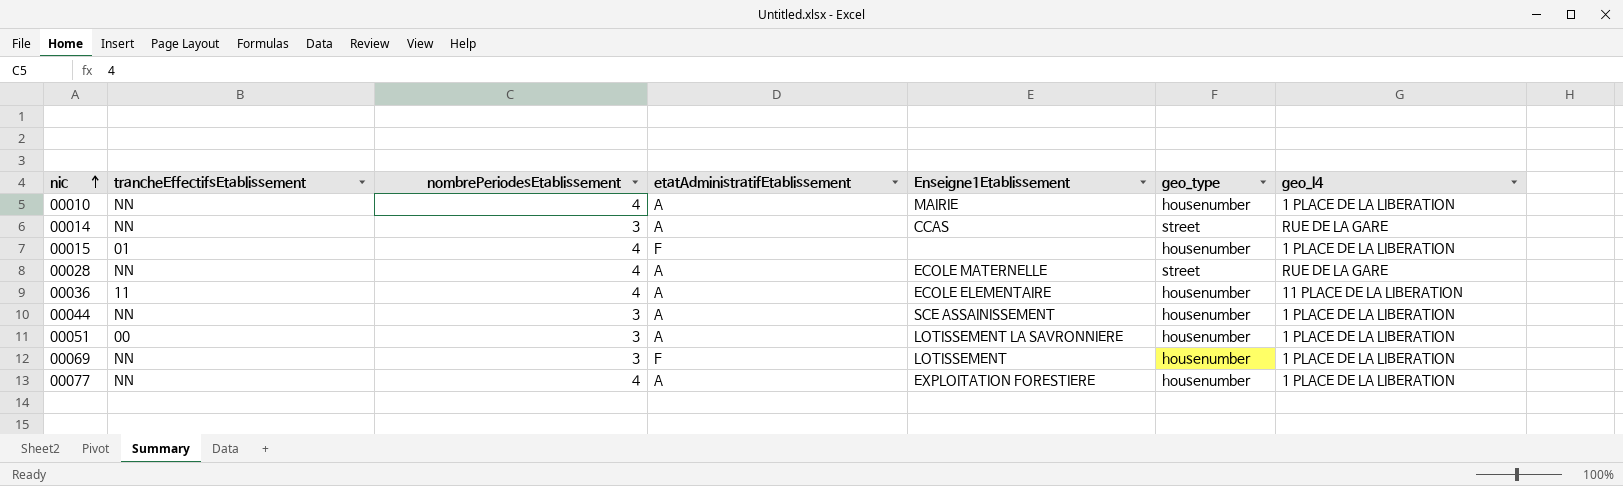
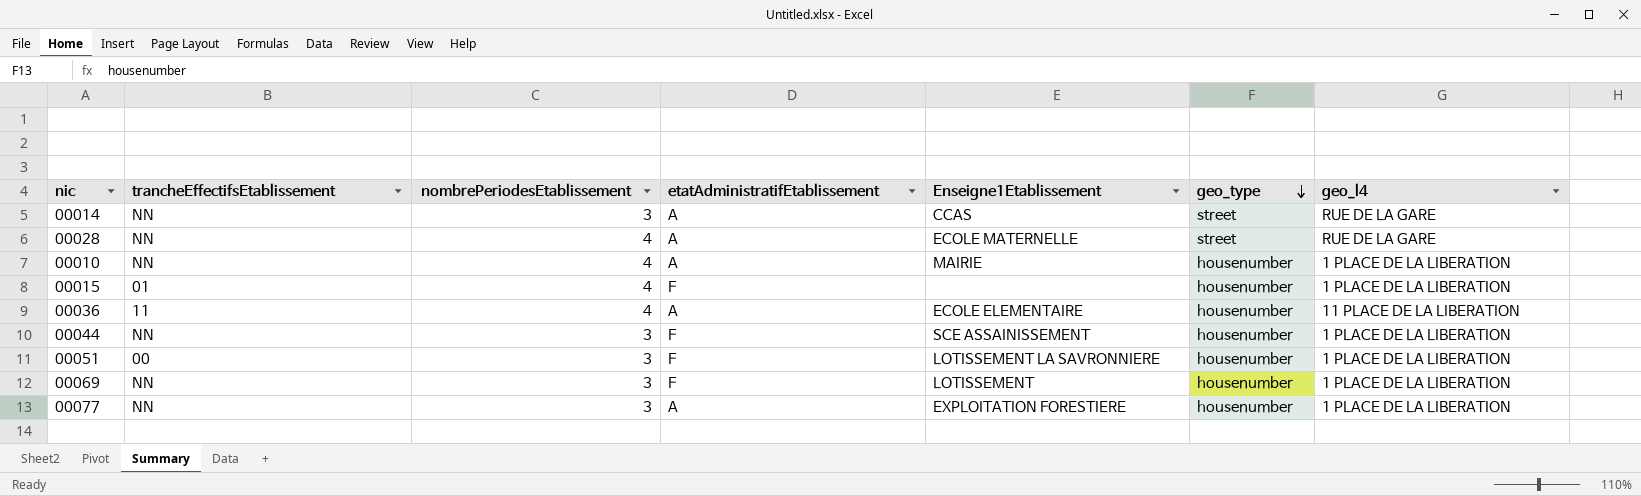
row order: nic ascending -> geo_type descending
00044 | etatAdministratifEtablissement: A -> F
00051 | etatAdministratifEtablissement: A -> F
00077 | nombrePeriodesEtablissement: 4 -> 3

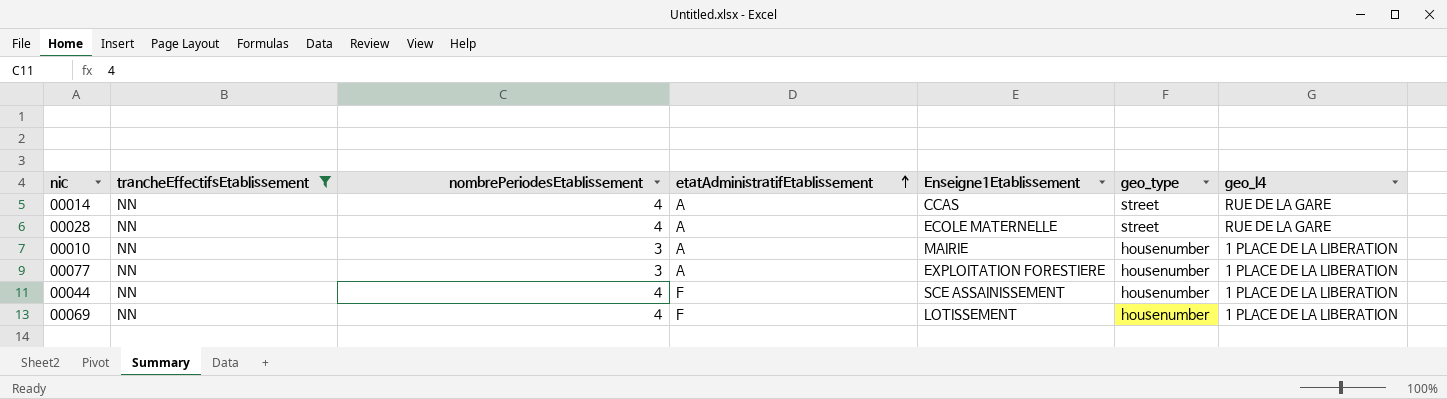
filter: none -> trancheEffectifsEtablissement = NN
row order: geo_type descending -> etatAdministratifEtablissement ascending
00014 | nombrePeriodesEtablissement: 3 -> 4
00010 | nombrePeriodesEtablissement: 4 -> 3
00044 | nombrePeriodesEtablissement: 3 -> 4
00069 | nombrePeriodesEtablissement: 3 -> 4

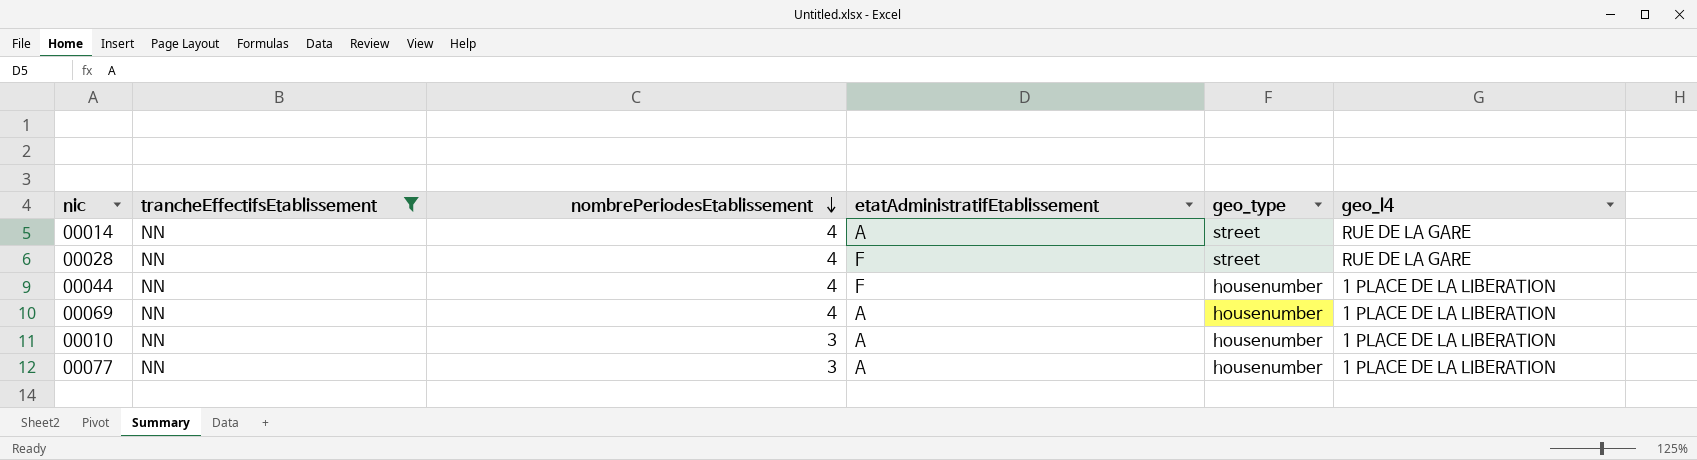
row order: etatAdministratifEtablissement ascending -> nombrePeriodesEtablissement descending
column Enseigne1Etablissement | position: 5 -> none
00028 | etatAdministratifEtablissement: A -> F
00069 | etatAdministratifEtablissement: F -> A

